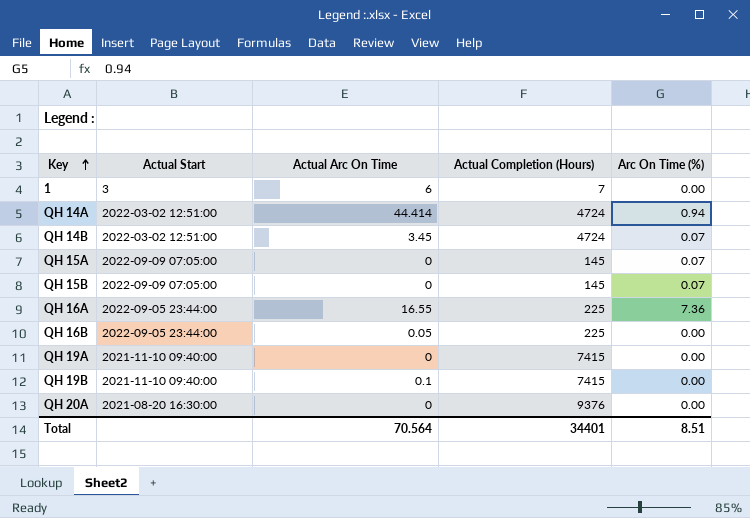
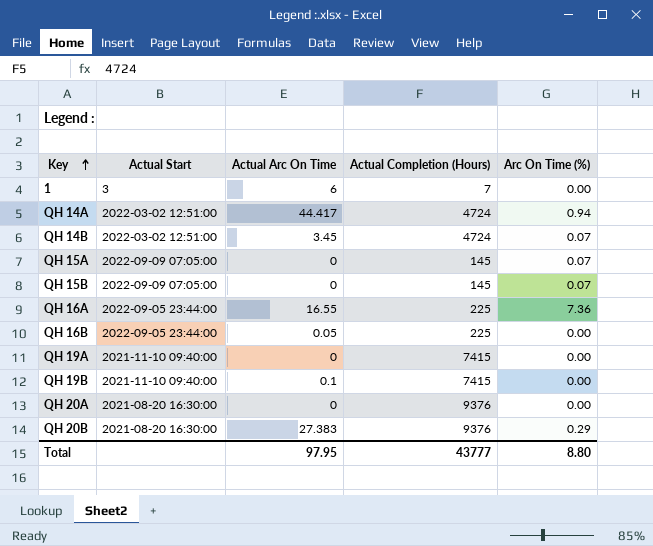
QH 14A | Actual Arc On Time: 44.414 -> 44.417
row QH 20B: none -> 2021-08-20 16:30:00 | 27.383 | 9376 | 0.29
Total | Actual Arc On Time: 70.564 -> 97.95
Total | Actual Completion (Hours): 34401 -> 43777
Total | Arc On Time (%): 8.51 -> 8.80

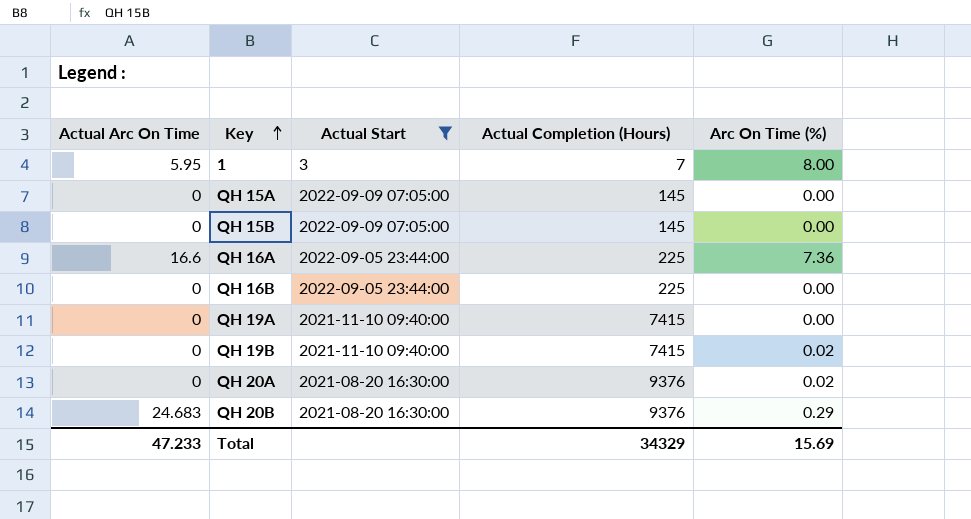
filter: none -> Actual Start != 2022-03-02 12:51:00
column Actual Arc On Time | position: 3 -> 1
1 | Actual Arc On Time: 6 -> 5.95
1 | Arc On Time (%): 0.00 -> 8.00
QH 15A | Arc On Time (%): 0.07 -> 0.00
QH 15B | Arc On Time (%): 0.07 -> 0.00
QH 16A | Actual Arc On Time: 16.55 -> 16.6
QH 16B | Actual Arc On Time: 0.05 -> 0
QH 19B | Actual Arc On Time: 0.1 -> 0
QH 19B | Arc On Time (%): 0.00 -> 0.02
QH 20A | Arc On Time (%): 0.00 -> 0.02
QH 20B | Actual Arc On Time: 27.383 -> 24.683
Total | Actual Arc On Time: 97.95 -> 47.233
Total | Actual Completion (Hours): 43777 -> 34329
Total | Arc On Time (%): 8.80 -> 15.69

